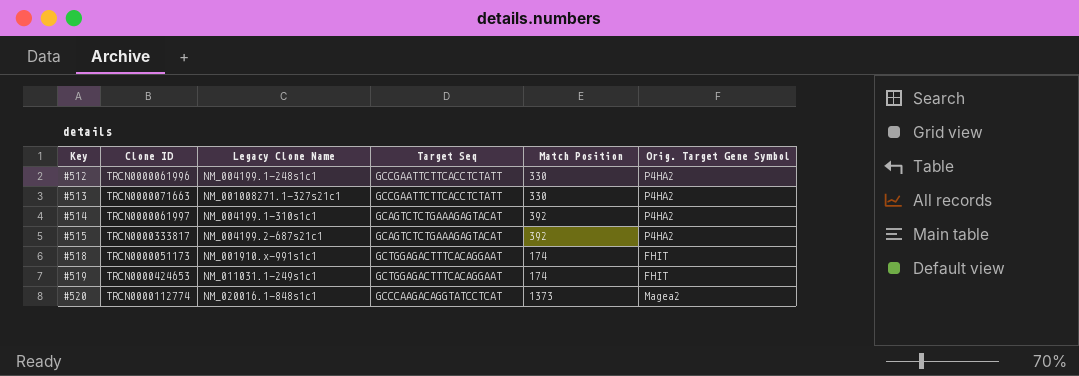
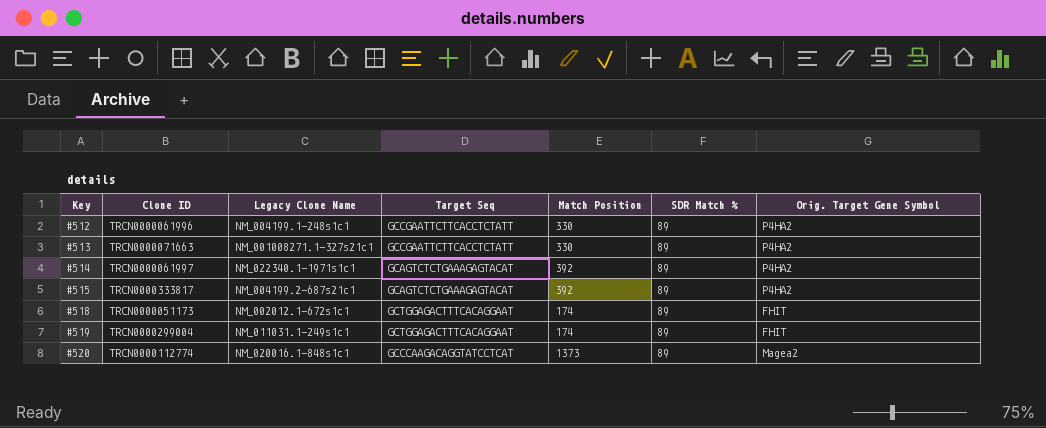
column SDR Match % | position: none -> 6
#514 | Legacy Clone Name: NM_004199.1-310s1c1 -> NM_022340.1-1971s1c1
#518 | Legacy Clone Name: NM_001910.x-991s1c1 -> NM_002012.1-672s1c1
#519 | Clone ID: TRCN0000424653 -> TRCN0000299004

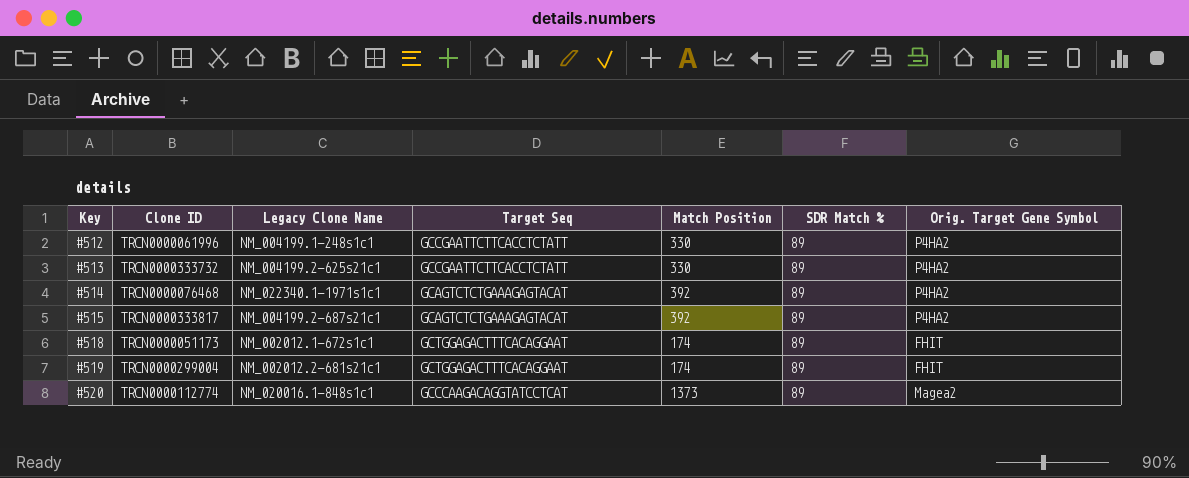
#513 | Clone ID: TRCN0000071663 -> TRCN0000333732
#513 | Legacy Clone Name: NM_001008271.1-327s21c1 -> NM_004199.2-625s21c1
#514 | Clone ID: TRCN0000061997 -> TRCN0000076468
#519 | Legacy Clone Name: NM_011031.1-249s1c1 -> NM_002012.2-681s21c1

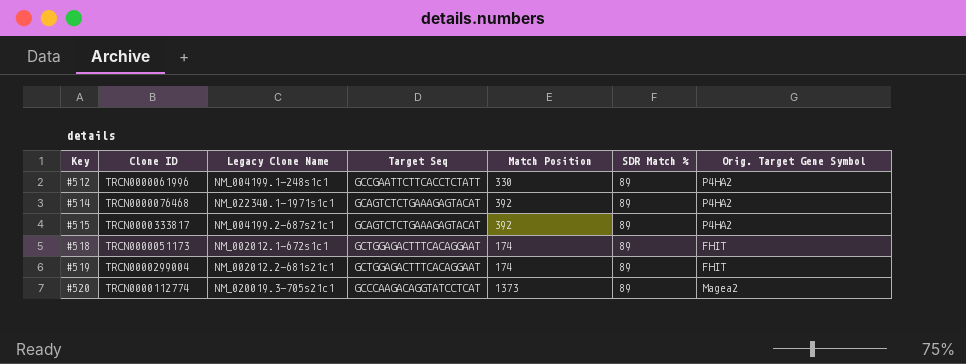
row #513: TRCN0000333732 | NM_004199.2-625s21c1 | GCCGAATTCTTCACCTCTATT | 330 | 89 | P4HA2 -> none
#520 | Legacy Clone Name: NM_020016.1-848s1c1 -> NM_020019.3-705s21c1

